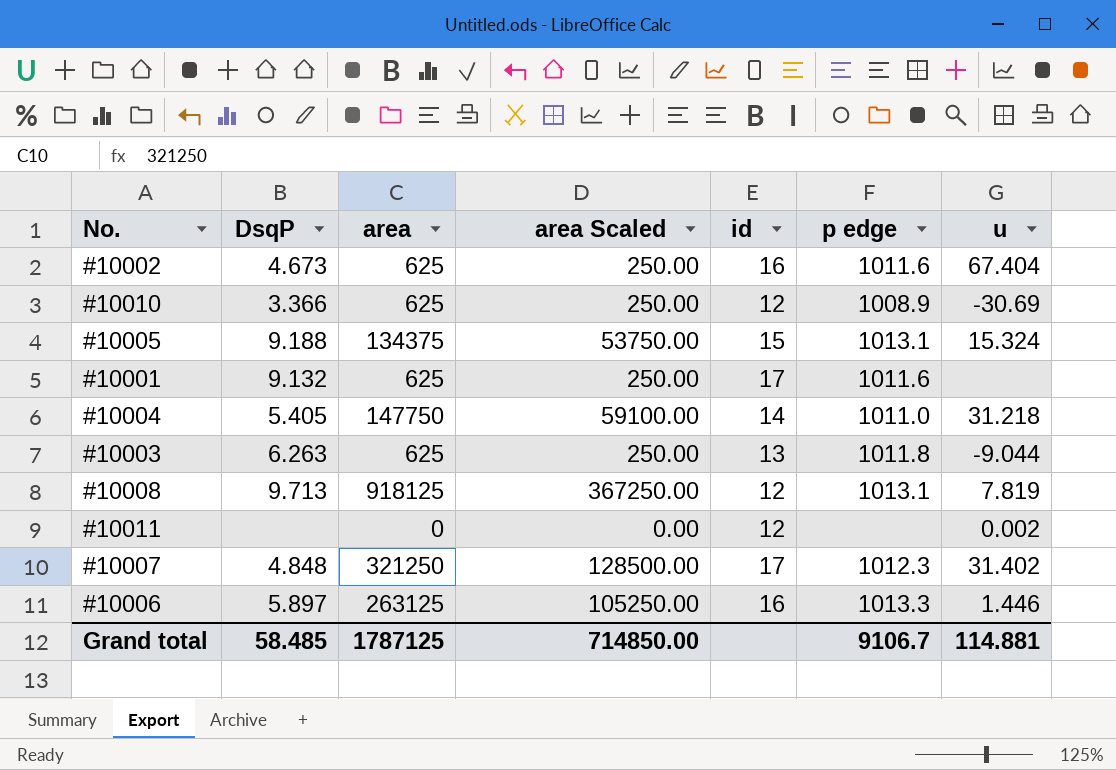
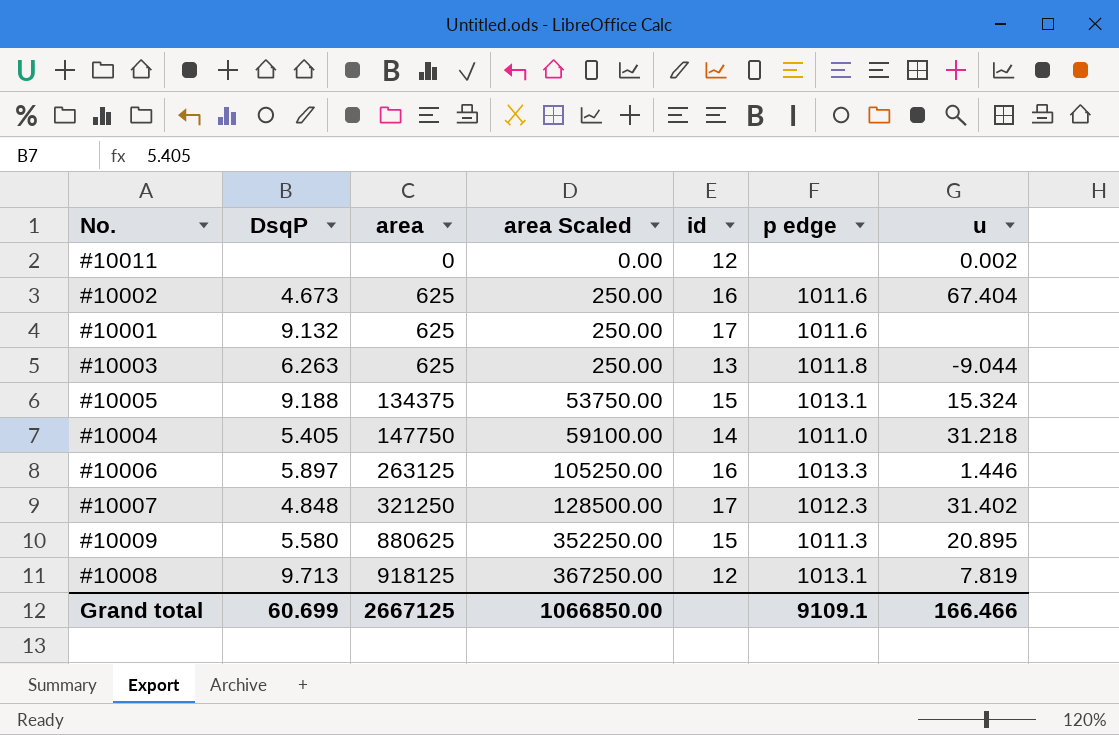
row order: none -> area ascending
row #10010: 3.366 | 625 | 250.00 | 12 | 1008.9 | -30.69 -> none
row #10009: none -> 5.580 | 880625 | 352250.00 | 15 | 1011.3 | 20.895
Grand total | DsqP: 58.485 -> 60.699
Grand total | area: 1787125 -> 2667125
Grand total | area Scaled: 714850.00 -> 1066850.00
Grand total | p edge: 9106.7 -> 9109.1
Grand total | u: 114.881 -> 166.466

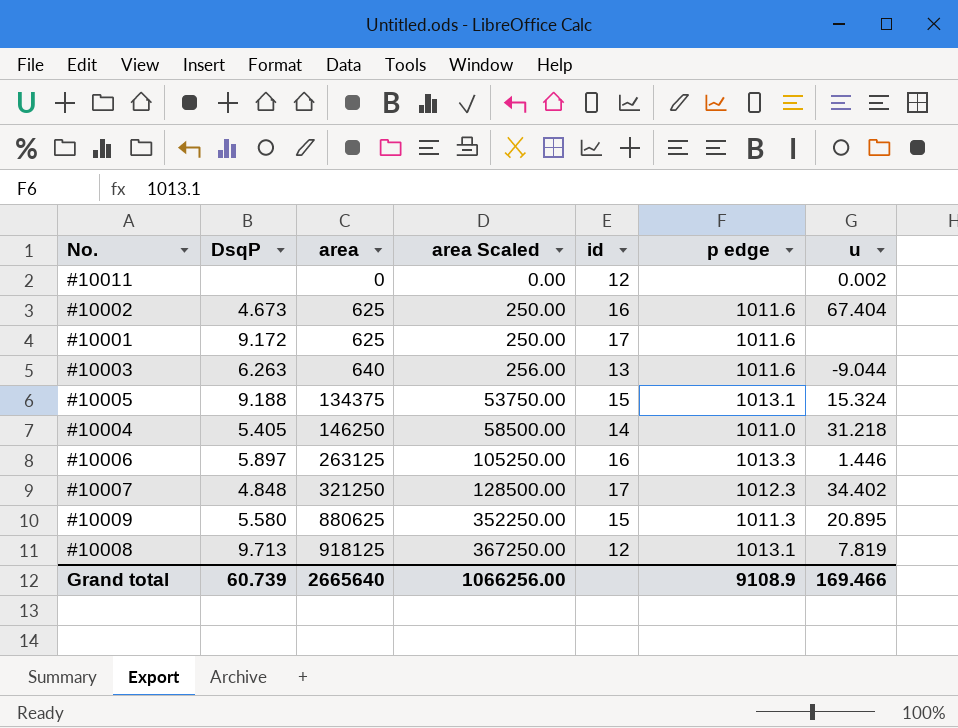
#10001 | DsqP: 9.132 -> 9.172
#10003 | area: 625 -> 640
#10003 | area Scaled: 250.00 -> 256.00
#10003 | p edge: 1011.8 -> 1011.6
#10004 | area: 147750 -> 146250
#10004 | area Scaled: 59100.00 -> 58500.00
#10007 | u: 31.402 -> 34.402
Grand total | DsqP: 60.699 -> 60.739
Grand total | area: 2667125 -> 2665640
Grand total | area Scaled: 1066850.00 -> 1066256.00
Grand total | p edge: 9109.1 -> 9108.9
Grand total | u: 166.466 -> 169.466

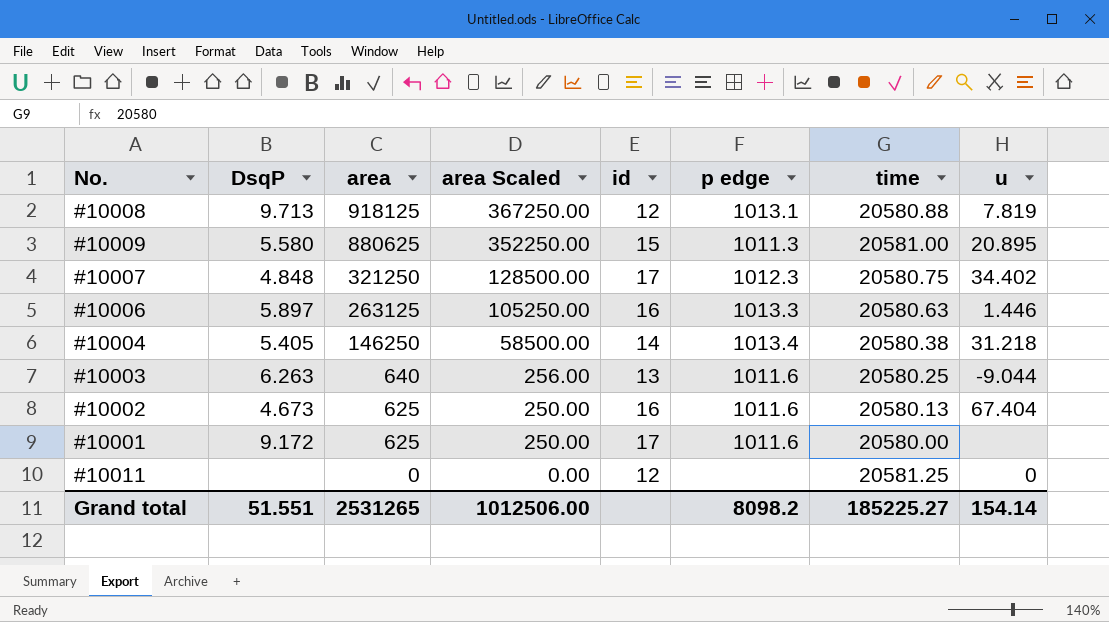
row order: area ascending -> area descending
column time | position: none -> 7
row #10005: 9.188 | 134375 | 53750.00 | 15 | 1013.1 | 15.324 -> none
#10004 | p edge: 1011.0 -> 1013.4
#10011 | u: 0.002 -> 0
Grand total | DsqP: 60.739 -> 51.551
Grand total | area: 2665640 -> 2531265
Grand total | area Scaled: 1066256.00 -> 1012506.00
Grand total | p edge: 9108.9 -> 8098.2
Grand total | u: 169.466 -> 154.14

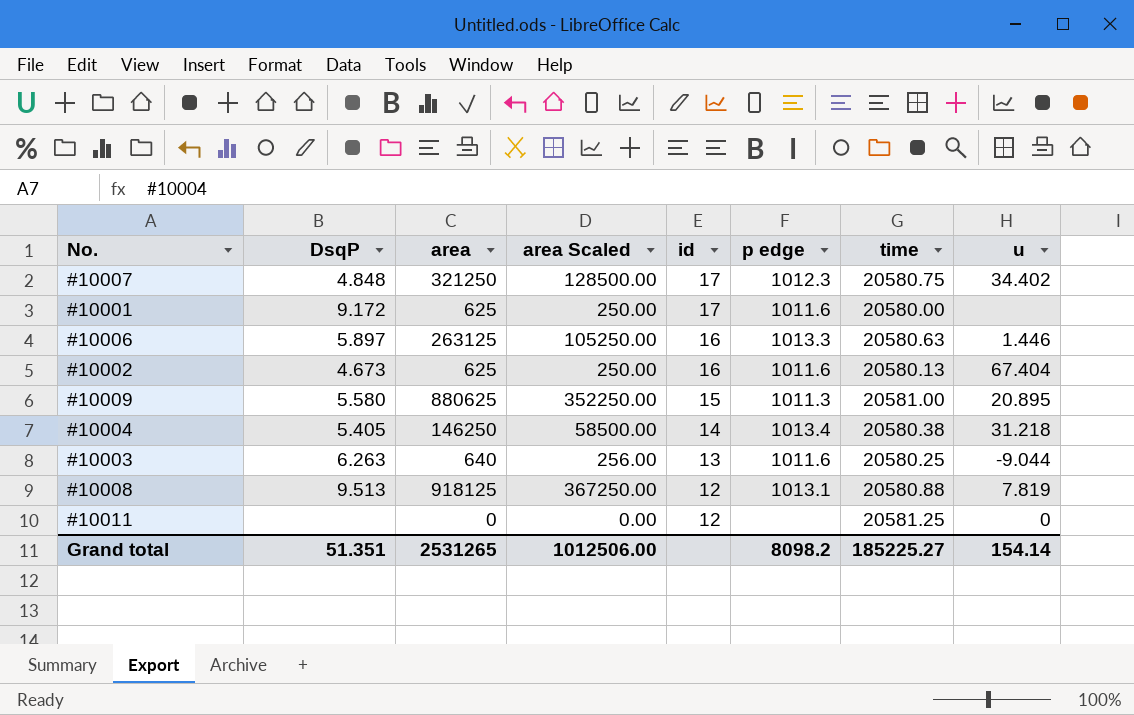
row order: area descending -> id descending
#10008 | DsqP: 9.713 -> 9.513
Grand total | DsqP: 51.551 -> 51.351

